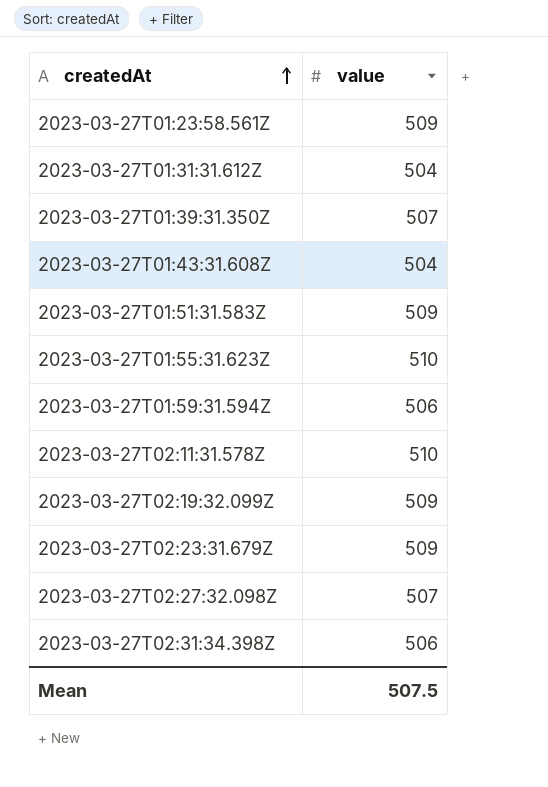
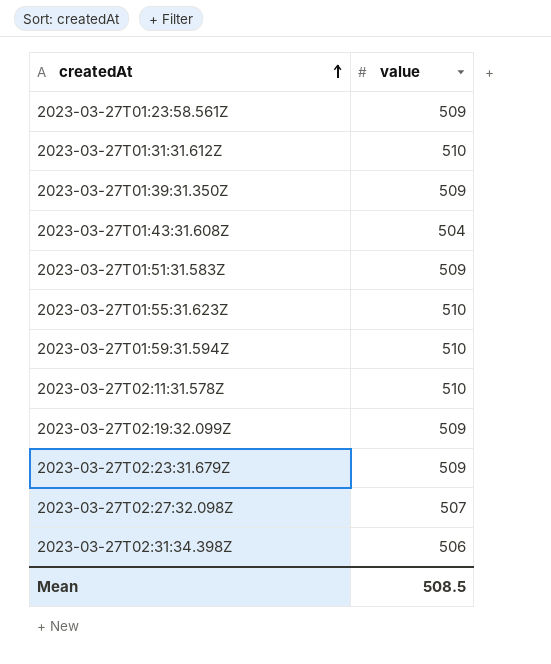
2023-03-27T01:31:31.612Z | value: 504 -> 510
2023-03-27T01:39:31.350Z | value: 507 -> 509
2023-03-27T01:59:31.594Z | value: 506 -> 510
Mean | value: 507.5 -> 508.5

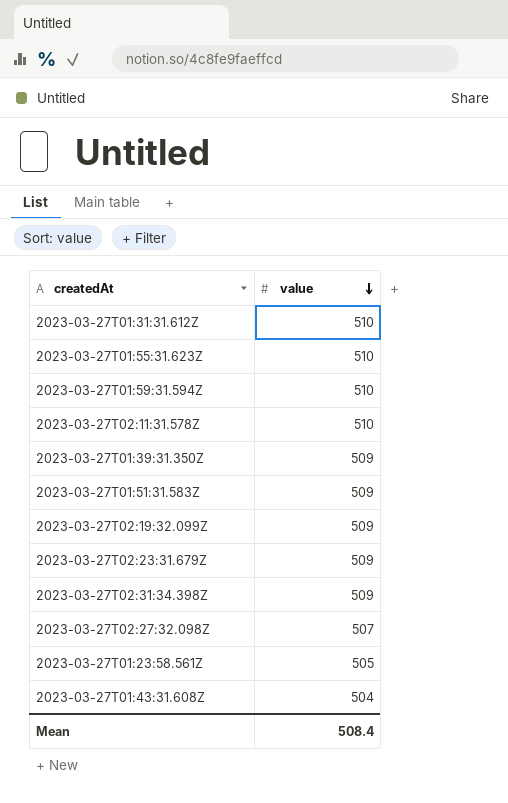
row order: createdAt ascending -> value descending
2023-03-27T02:31:34.398Z | value: 506 -> 509
2023-03-27T01:23:58.561Z | value: 509 -> 505
Mean | value: 508.5 -> 508.4

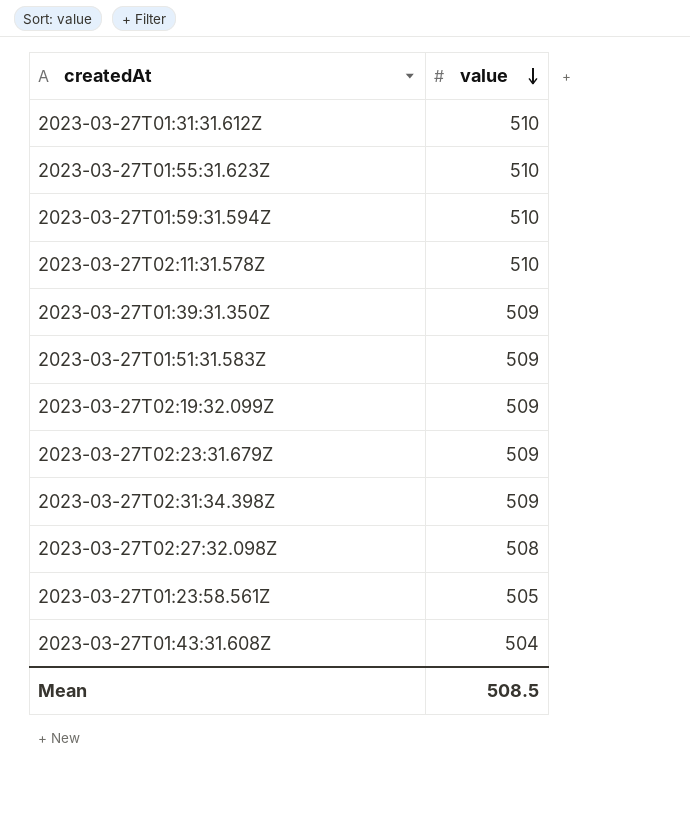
2023-03-27T02:27:32.098Z | value: 507 -> 508
Mean | value: 508.4 -> 508.5

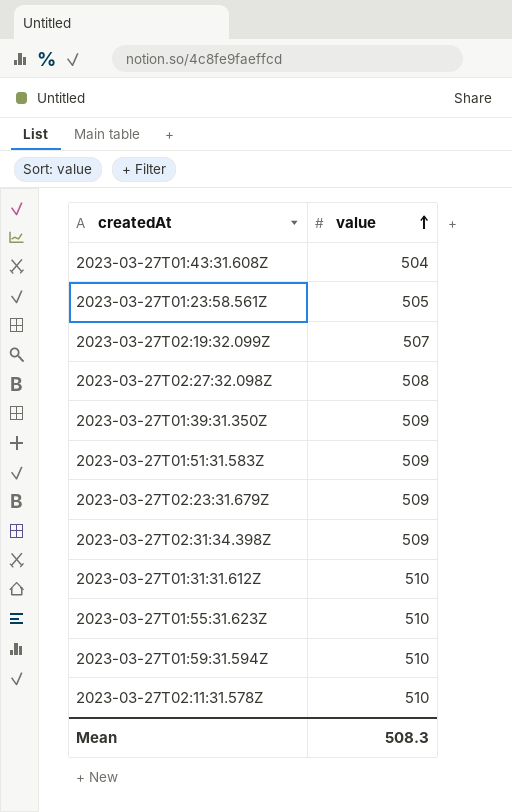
row order: value descending -> value ascending
2023-03-27T02:19:32.099Z | value: 509 -> 507
Mean | value: 508.5 -> 508.3

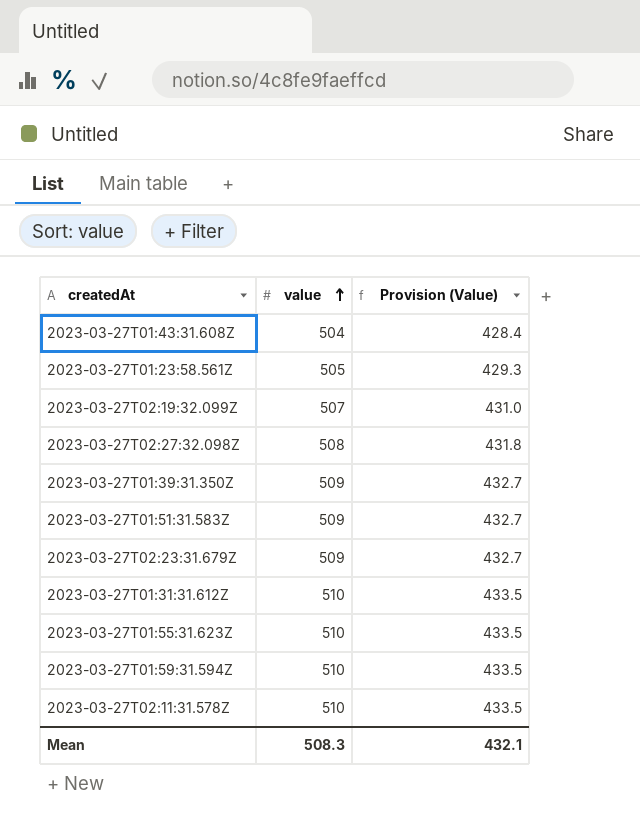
column Provision (Value) | formula: none -> [value] * 0.85
row 2023-03-27T02:31:34.398Z: 509 -> none

